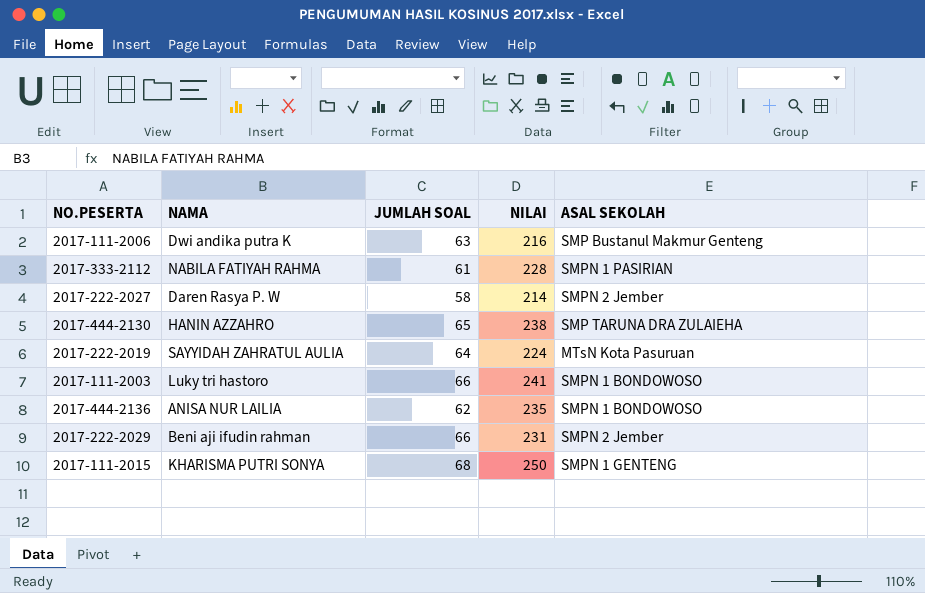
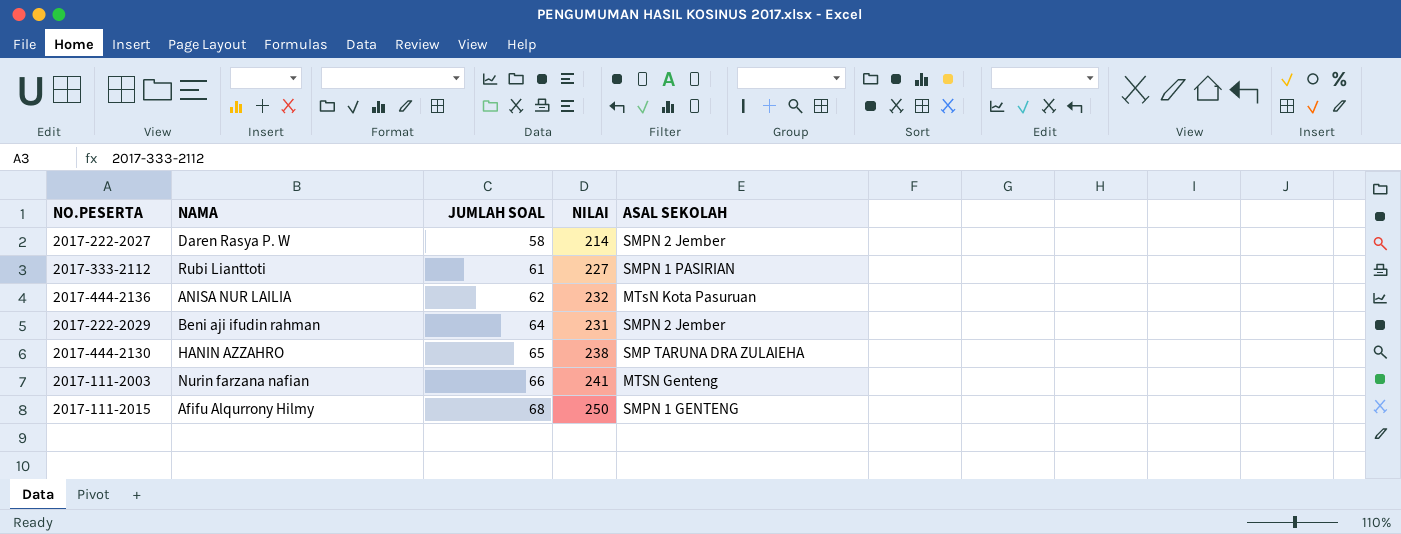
row order: none -> JUMLAH SOAL ascending
row 2017-111-2006: Dwi andika putra K | 63 | 216 | SMP Bustanul Makmur Genteng -> none
row 2017-222-2019: SAYYIDAH ZAHRATUL AULIA | 64 | 224 | MTsN Kota Pasuruan -> none
2017-333-2112 | NAMA: NABILA FATIYAH RAHMA -> Rubi Lianttoti
2017-333-2112 | NILAI: 228 -> 227
2017-444-2136 | NILAI: 235 -> 232
2017-444-2136 | ASAL SEKOLAH: SMPN 1 BONDOWOSO -> MTsN Kota Pasuruan
2017-222-2029 | JUMLAH SOAL: 66 -> 64
2017-111-2003 | NAMA: Luky tri hastoro -> Nurin farzana nafian
2017-111-2003 | ASAL SEKOLAH: SMPN 1 BONDOWOSO -> MTSN Genteng
2017-111-2015 | NAMA: KHARISMA PUTRI SONYA -> Afifu Alqurrony Hilmy

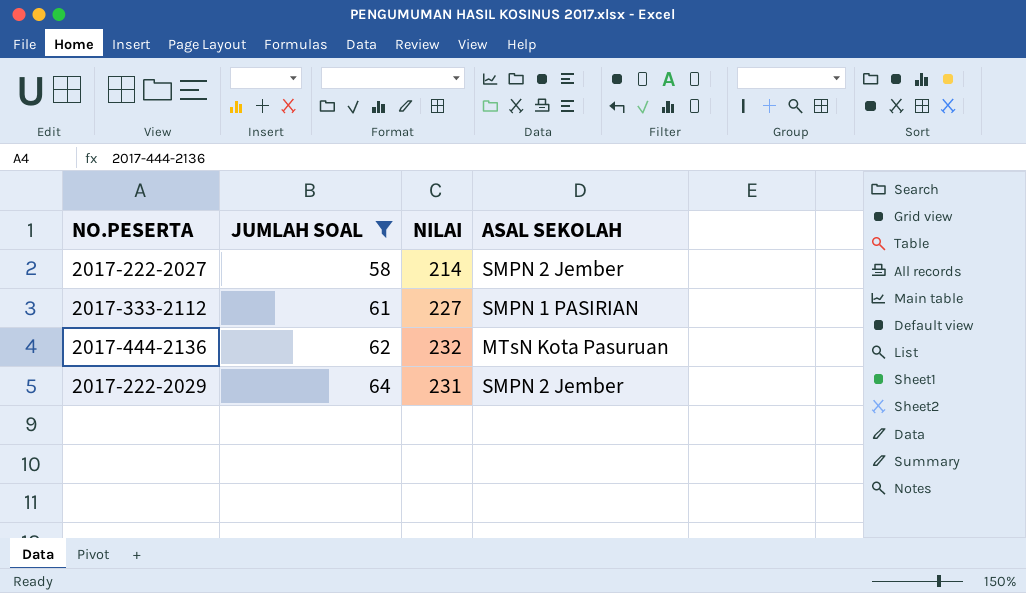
filter: none -> JUMLAH SOAL <= 64
column NAMA | position: 2 -> none

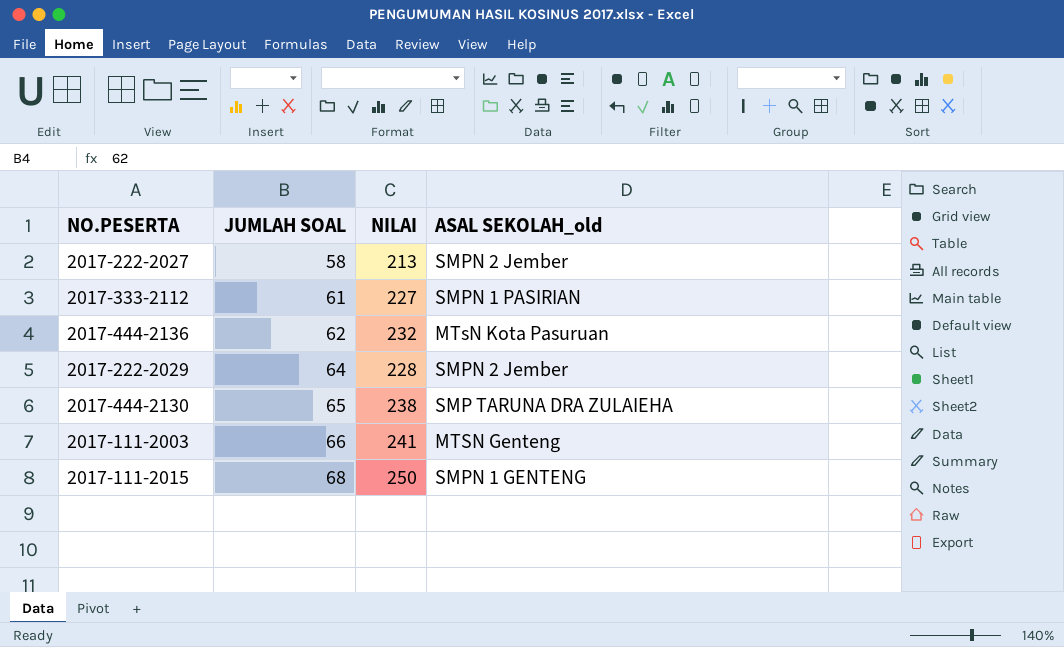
filter: JUMLAH SOAL <= 64 -> none
column name: ASAL SEKOLAH -> ASAL SEKOLAH_old
2017-222-2027 | NILAI: 214 -> 213
2017-222-2029 | NILAI: 231 -> 228

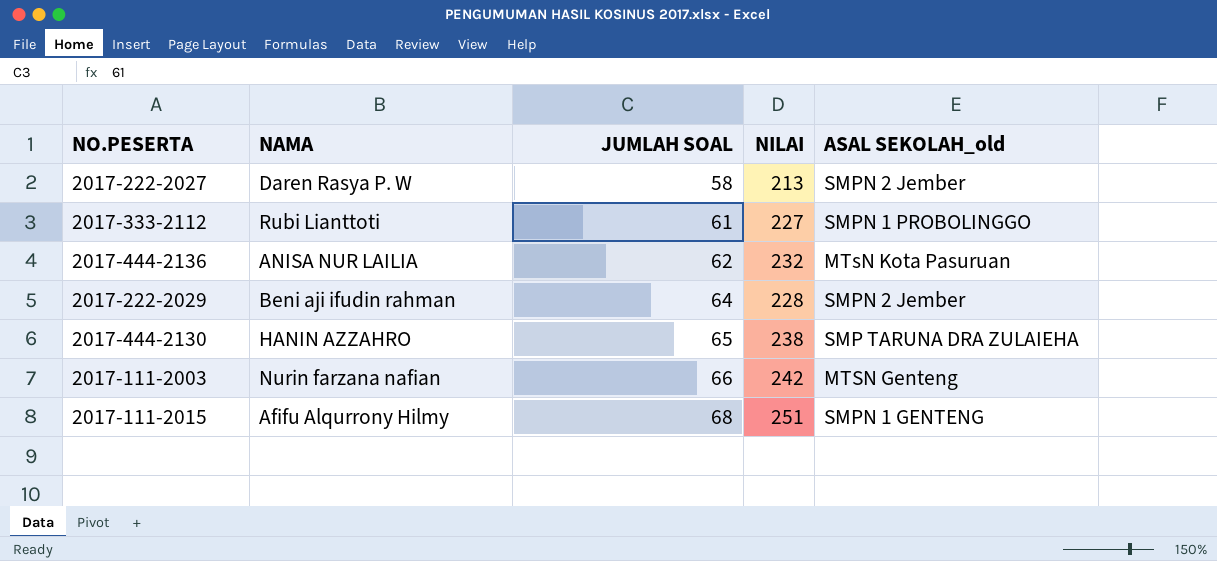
column NAMA | position: none -> 2
2017-333-2112 | ASAL SEKOLAH_old: SMPN 1 PASIRIAN -> SMPN 1 PROBOLINGGO
2017-111-2003 | NILAI: 241 -> 242
2017-111-2015 | NILAI: 250 -> 251

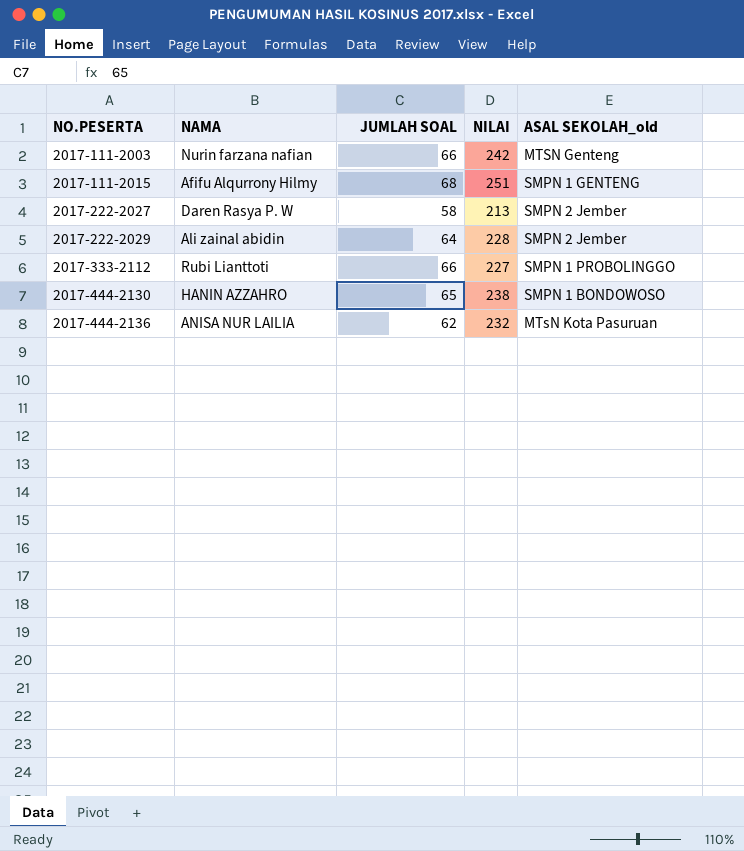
row order: JUMLAH SOAL ascending -> NO.PESERTA ascending
2017-222-2029 | NAMA: Beni aji ifudin rahman -> Ali zainal abidin
2017-333-2112 | JUMLAH SOAL: 61 -> 66
2017-444-2130 | ASAL SEKOLAH_old: SMP TARUNA DRA ZULAIEHA -> SMPN 1 BONDOWOSO

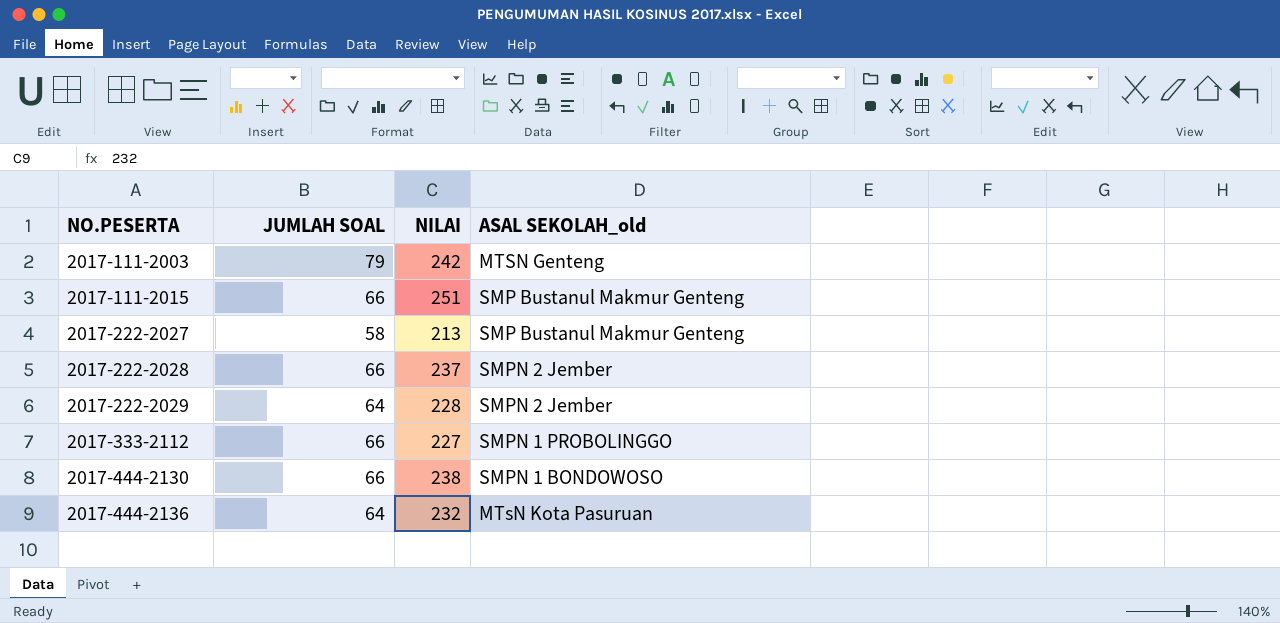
column NAMA | position: 2 -> none
2017-111-2003 | JUMLAH SOAL: 66 -> 79
2017-111-2015 | JUMLAH SOAL: 68 -> 66
2017-111-2015 | ASAL SEKOLAH_old: SMPN 1 GENTENG -> SMP Bustanul Makmur Genteng
2017-222-2027 | ASAL SEKOLAH_old: SMPN 2 Jember -> SMP Bustanul Makmur Genteng
row 2017-222-2028: none -> 66 | 237 | SMPN 2 Jember
2017-444-2130 | JUMLAH SOAL: 65 -> 66
2017-444-2136 | JUMLAH SOAL: 62 -> 64

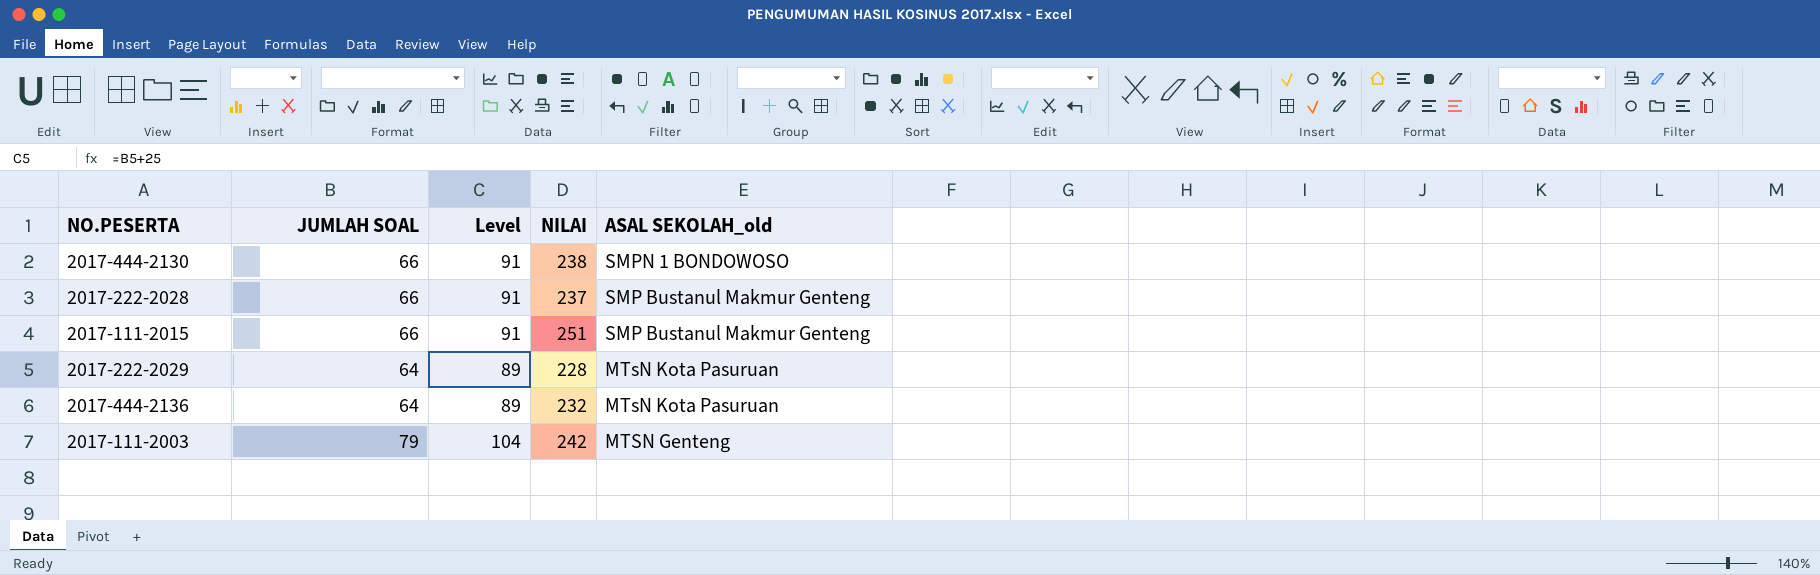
row order: NO.PESERTA ascending -> ASAL SEKOLAH_old descending
column Level | formula: none -> [JUMLAH SOAL] + 25
row 2017-222-2027: 58 | 213 | SMP Bustanul Makmur Genteng -> none
row 2017-333-2112: 66 | 227 | SMPN 1 PROBOLINGGO -> none
2017-222-2028 | ASAL SEKOLAH_old: SMPN 2 Jember -> SMP Bustanul Makmur Genteng
2017-222-2029 | ASAL SEKOLAH_old: SMPN 2 Jember -> MTsN Kota Pasuruan

